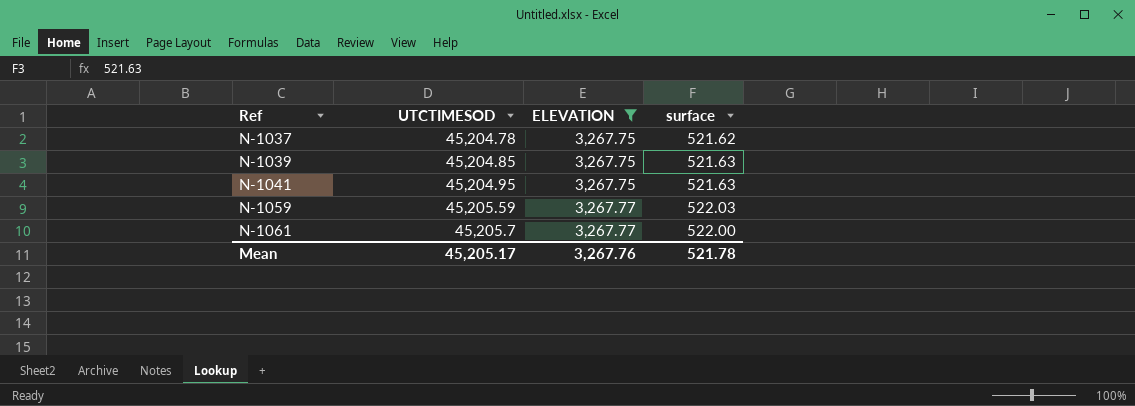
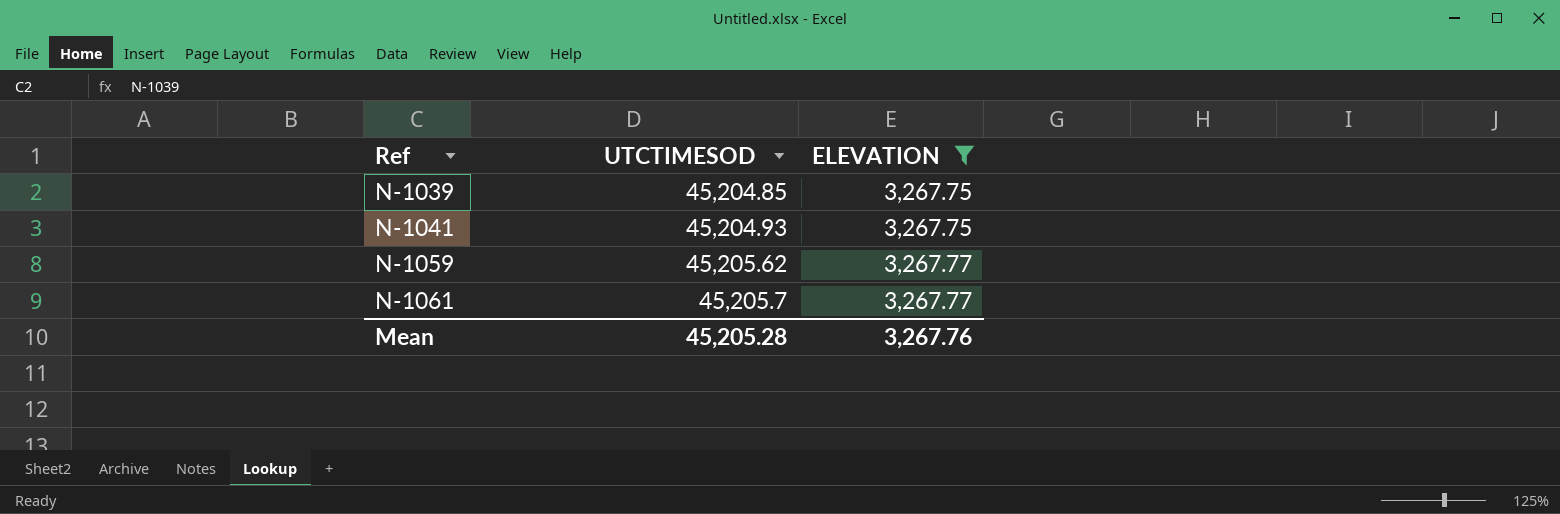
column surface | position: 4 -> none
row N-1037: 45,204.78 | 3,267.75 | 521.62 -> none
N-1041 | UTCTIMESOD: 45,204.95 -> 45,204.93
N-1059 | UTCTIMESOD: 45,205.59 -> 45,205.62
Mean | UTCTIMESOD: 45,205.17 -> 45,205.28

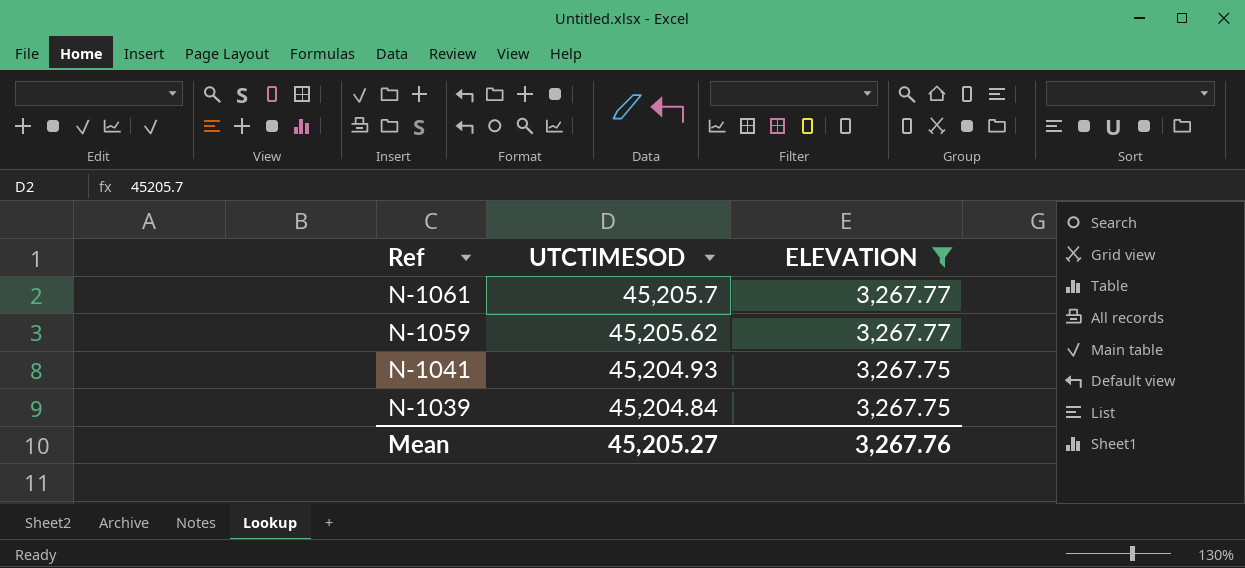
row order: Ref ascending -> Ref descending
N-1039 | UTCTIMESOD: 45,204.85 -> 45,204.84
Mean | UTCTIMESOD: 45,205.28 -> 45,205.27

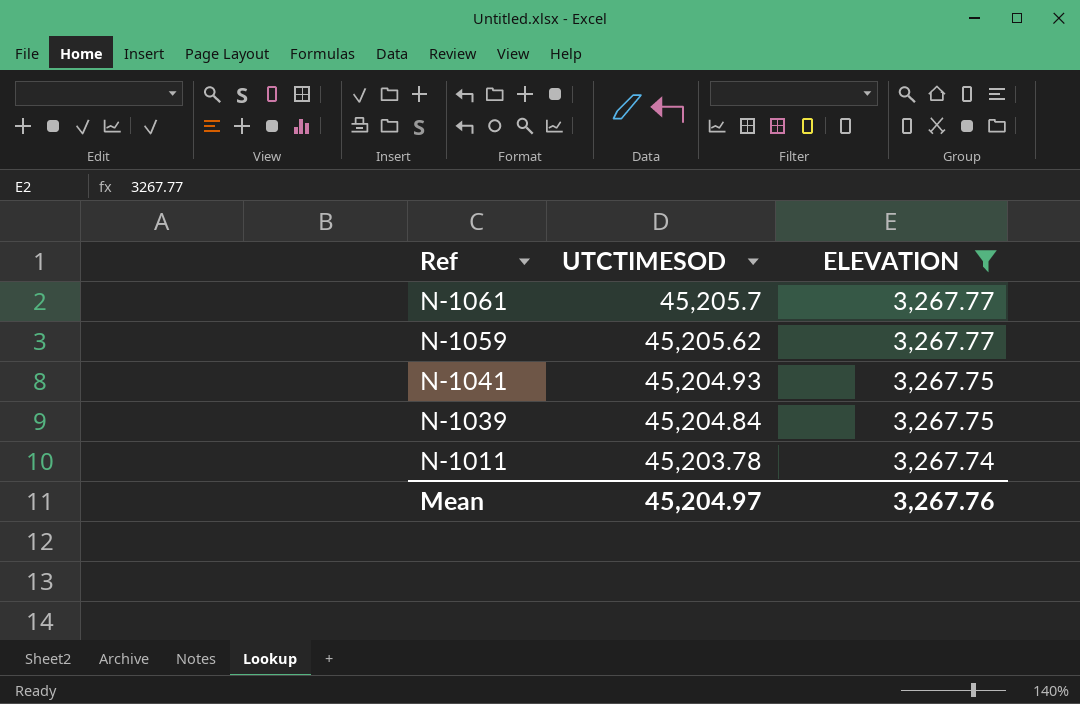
row N-1011: none -> 45,203.78 | 3,267.74
Mean | UTCTIMESOD: 45,205.27 -> 45,204.97

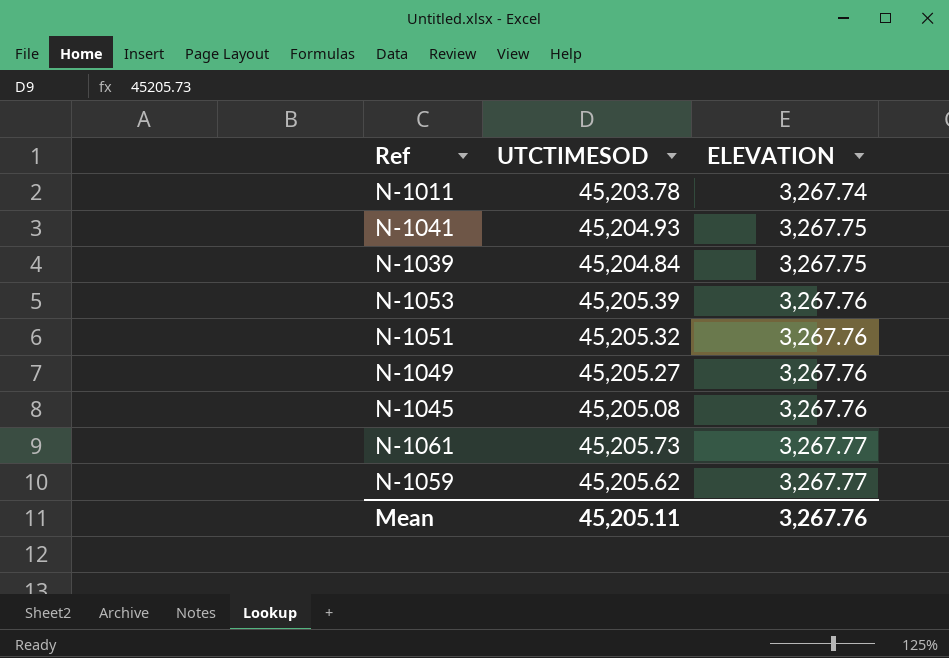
filter: ELEVATION != 3,267.76 -> none
row order: Ref descending -> ELEVATION ascending
N-1061 | UTCTIMESOD: 45,205.7 -> 45,205.73
Mean | UTCTIMESOD: 45,204.97 -> 45,205.11

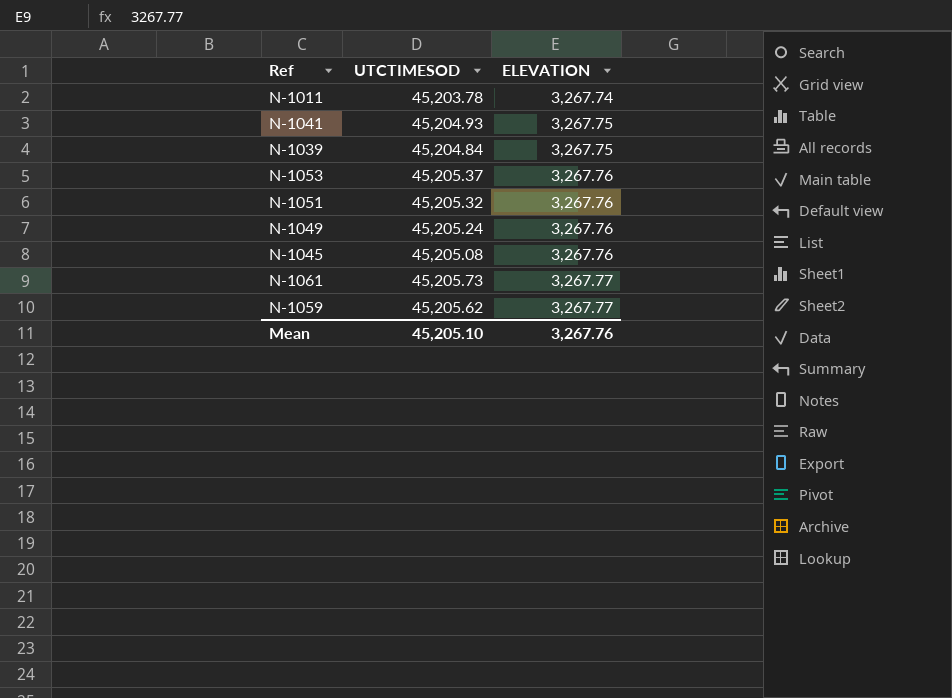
N-1053 | UTCTIMESOD: 45,205.39 -> 45,205.37
N-1049 | UTCTIMESOD: 45,205.27 -> 45,205.24
Mean | UTCTIMESOD: 45,205.11 -> 45,205.10

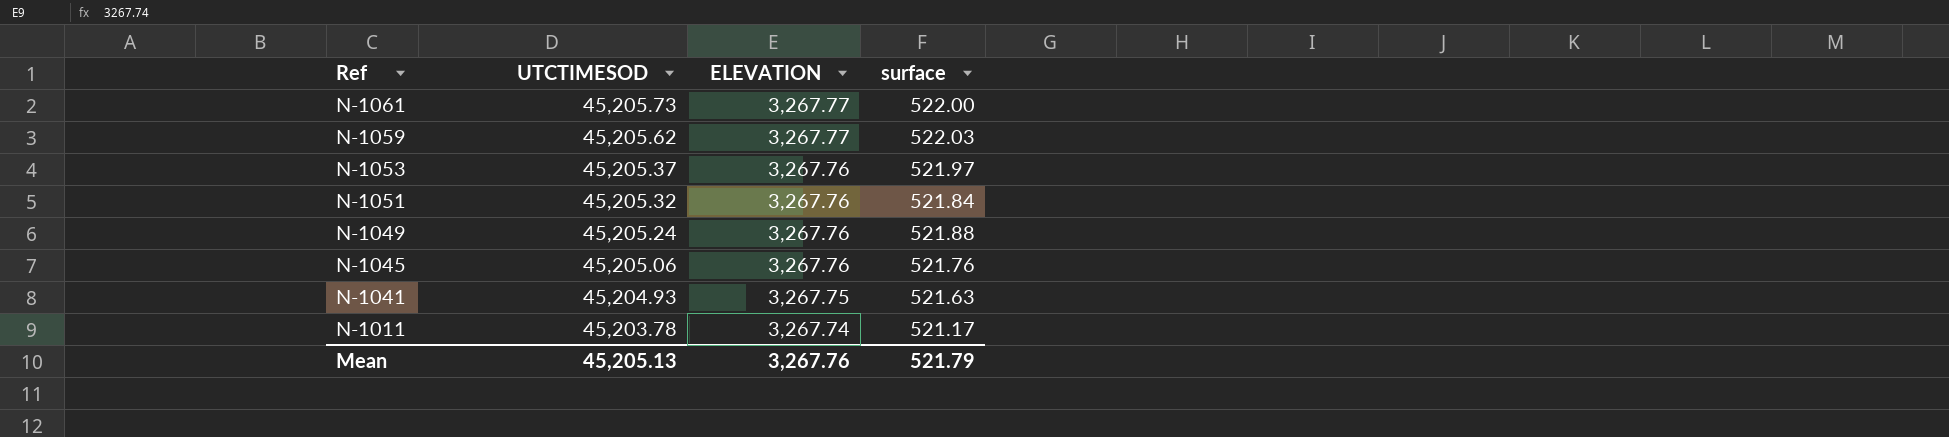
row order: ELEVATION ascending -> Ref descending
column surface | position: none -> 4
row N-1039: 45,204.84 | 3,267.75 -> none
N-1045 | UTCTIMESOD: 45,205.08 -> 45,205.06
Mean | UTCTIMESOD: 45,205.10 -> 45,205.13

